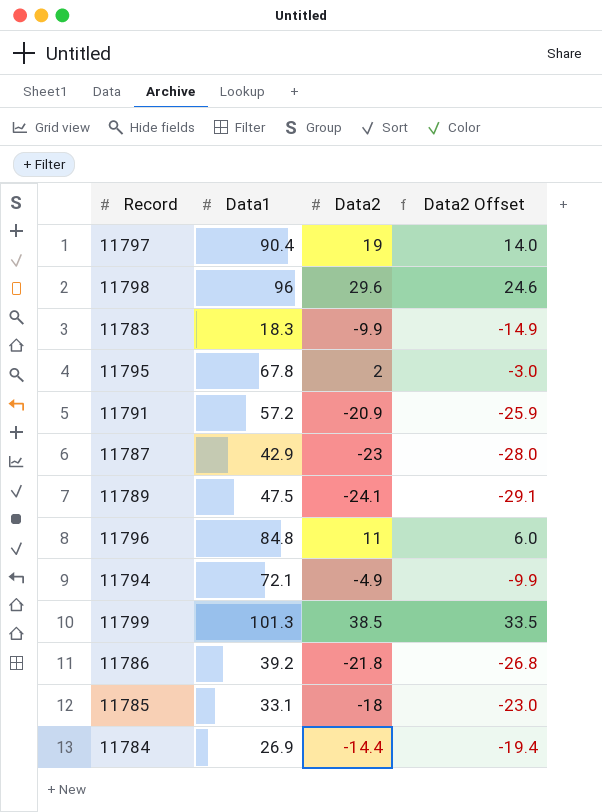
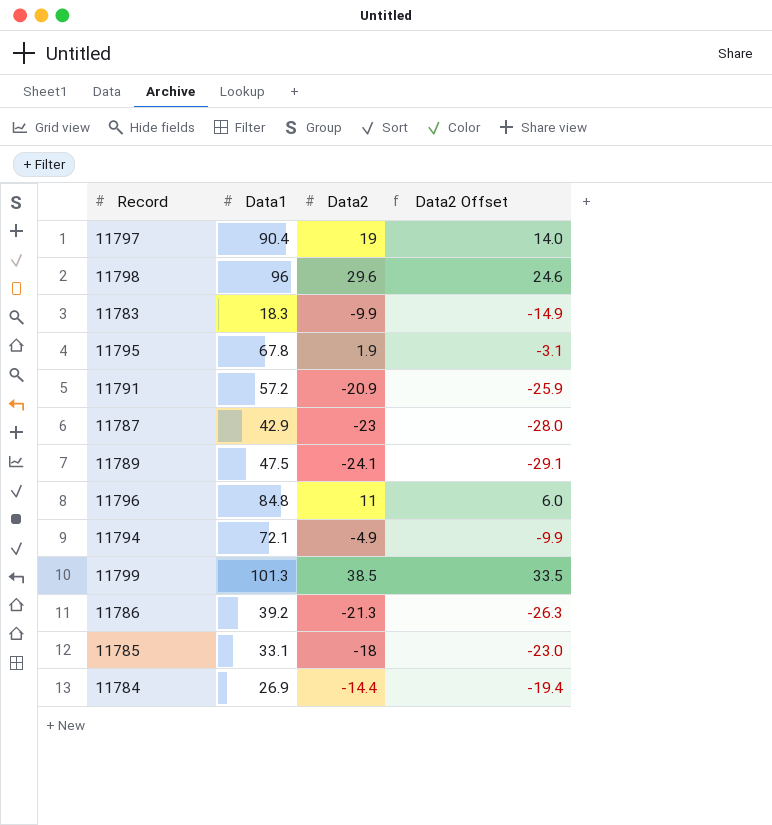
11795 | Data2: 2 -> 1.9
11795 | Data2 Offset: -3.0 -> -3.1
11786 | Data2: -21.8 -> -21.3
11786 | Data2 Offset: -26.8 -> -26.3

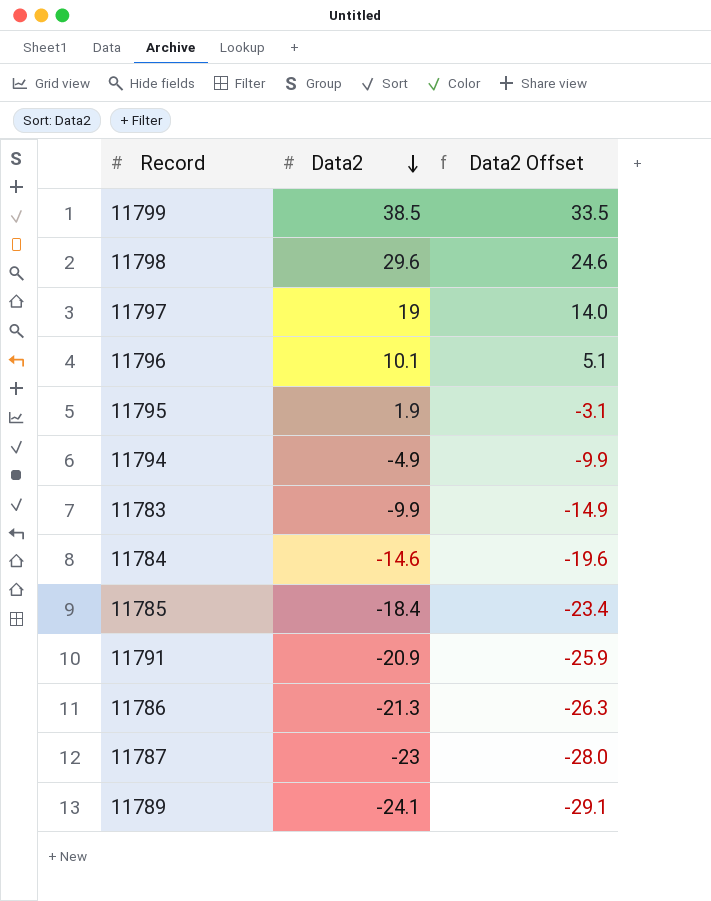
row order: none -> Data2 descending
column Data1 | position: 2 -> none
11796 | Data2: 11 -> 10.1
11796 | Data2 Offset: 6.0 -> 5.1
11784 | Data2: -14.4 -> -14.6
11784 | Data2 Offset: -19.4 -> -19.6
11785 | Data2: -18 -> -18.4
11785 | Data2 Offset: -23.0 -> -23.4

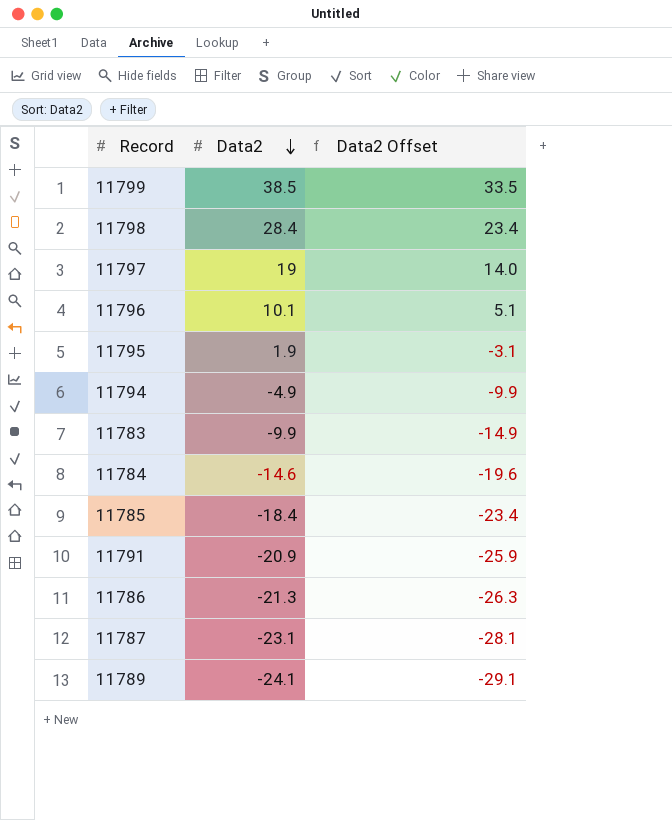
11798 | Data2: 29.6 -> 28.4
11798 | Data2 Offset: 24.6 -> 23.4
11787 | Data2: -23 -> -23.1
11787 | Data2 Offset: -28.0 -> -28.1

